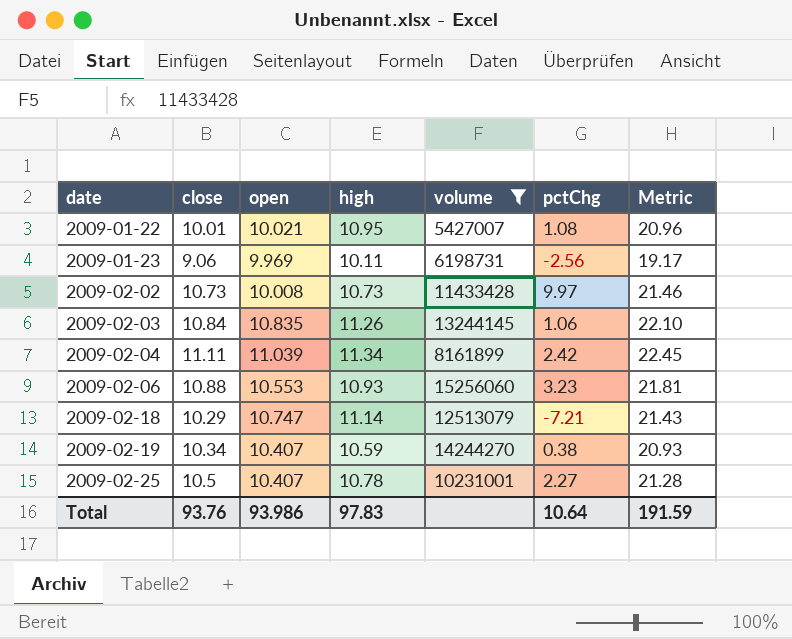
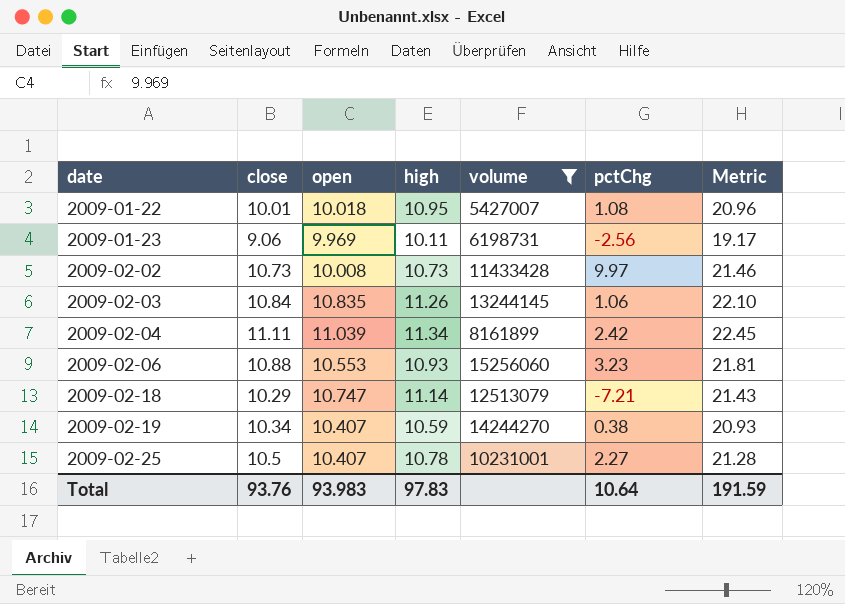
2009-01-22 | open: 10.021 -> 10.018
Total | open: 93.986 -> 93.983

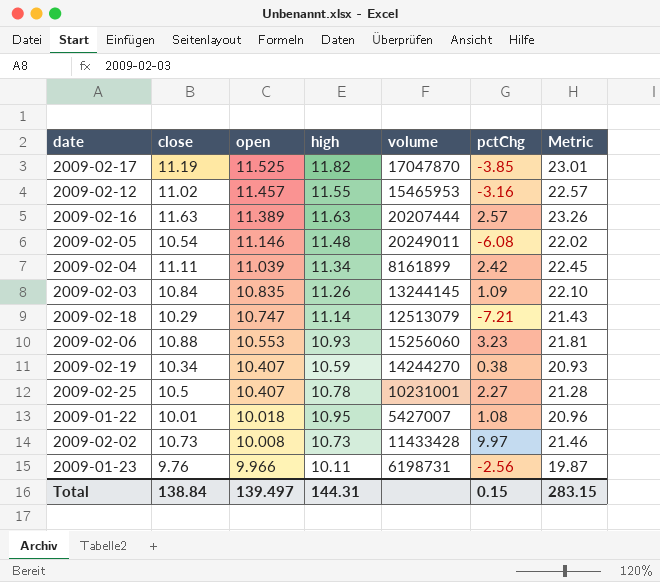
filter: volume <= 15256060 -> none
row order: date ascending -> open descending
2009-02-03 | pctChg: 1.06 -> 1.09
2009-01-23 | close: 9.06 -> 9.76
2009-01-23 | open: 9.969 -> 9.966
2009-01-23 | Metric: 19.17 -> 19.87
Total | close: 93.76 -> 138.84
Total | open: 93.983 -> 139.497
Total | high: 97.83 -> 144.31
Total | pctChg: 10.64 -> 0.15
Total | Metric: 191.59 -> 283.15

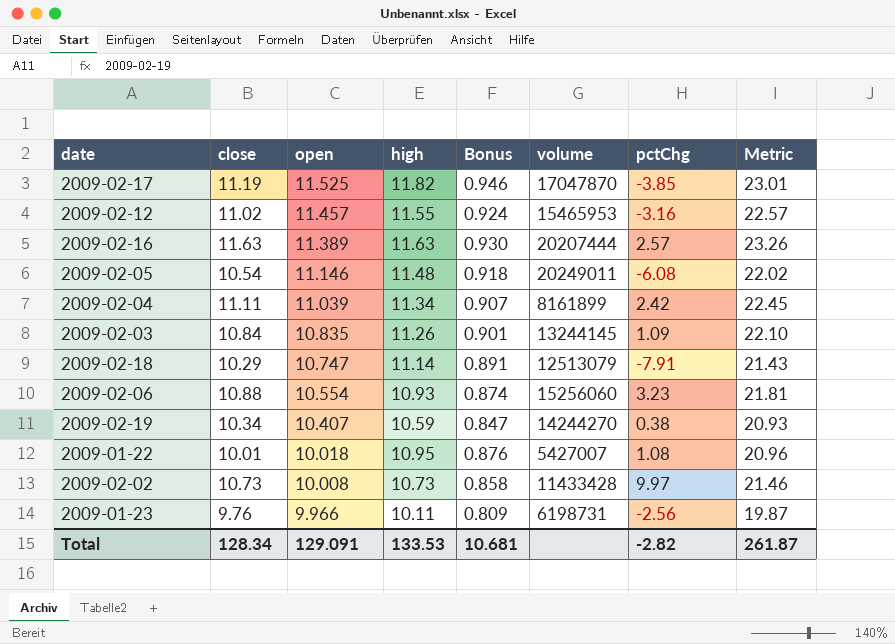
column Bonus | formula: none -> [high] * 0.08
row 2009-02-25: 10.5 | 10.407 | 10.78 | 10231001 | 2.27 | 21.28 -> none
2009-02-18 | pctChg: -7.21 -> -7.91
2009-02-06 | open: 10.553 -> 10.554
Total | close: 138.84 -> 128.34
Total | open: 139.497 -> 129.091
Total | high: 144.31 -> 133.53
Total | pctChg: 0.15 -> -2.82
Total | Metric: 283.15 -> 261.87

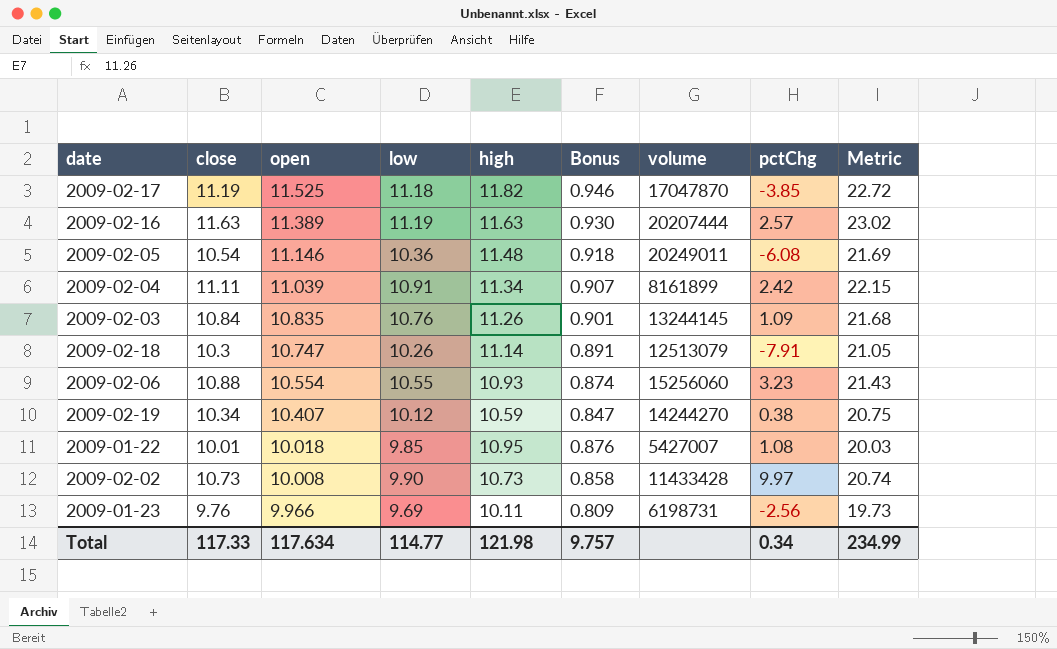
column low | position: none -> 4
column Metric | formula: [close] + [high] -> [close] + [open]
row 2009-02-12: 11.02 | 11.457 | 11.55 | 0.924 | 15465953 | -3.16 | 22.57 -> none
2009-02-18 | close: 10.29 -> 10.3
Total | close: 128.34 -> 117.33
Total | open: 129.091 -> 117.634
Total | high: 133.53 -> 121.98
Total | Bonus: 10.681 -> 9.757
Total | pctChg: -2.82 -> 0.34
Total | Metric: 261.87 -> 234.99

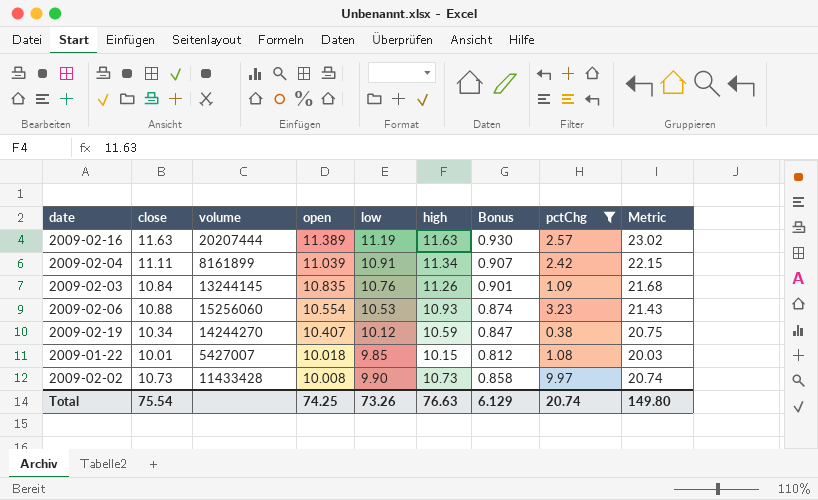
filter: none -> pctChg >= 0.38
column volume | position: 7 -> 3
2009-02-06 | low: 10.55 -> 10.53
2009-01-22 | high: 10.95 -> 10.15
2009-01-22 | Bonus: 0.876 -> 0.812
Total | close: 117.33 -> 75.54
Total | open: 117.634 -> 74.25
Total | low: 114.77 -> 73.26
Total | high: 121.98 -> 76.63
Total | Bonus: 9.757 -> 6.129
Total | pctChg: 0.34 -> 20.74
Total | Metric: 234.99 -> 149.80

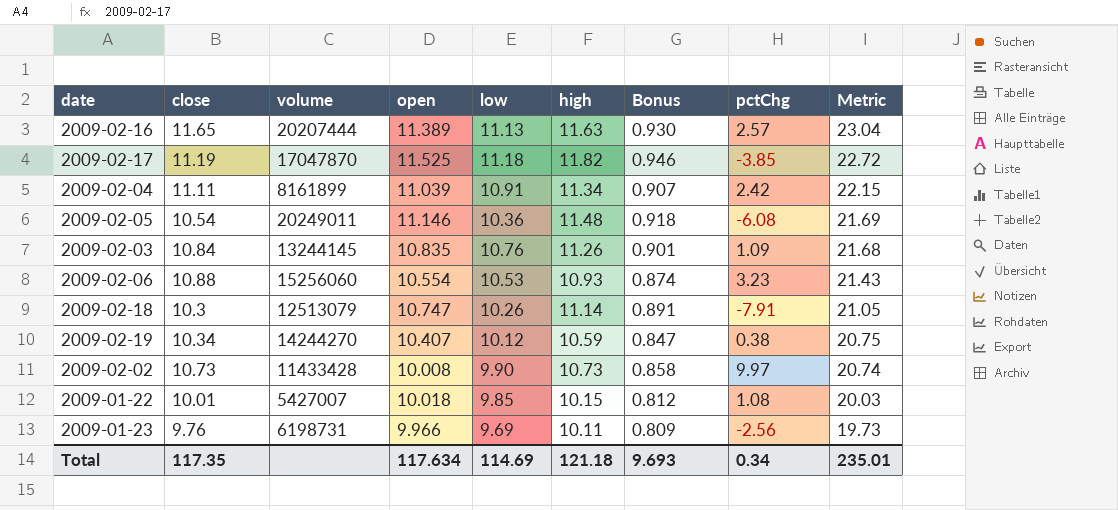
filter: pctChg >= 0.38 -> none
row order: open descending -> Metric descending
2009-02-16 | close: 11.63 -> 11.65
2009-02-16 | low: 11.19 -> 11.13
2009-02-16 | Metric: 23.02 -> 23.04
Total | close: 75.54 -> 117.35
Total | open: 74.25 -> 117.634
Total | low: 73.26 -> 114.69
Total | high: 76.63 -> 121.18
Total | Bonus: 6.129 -> 9.693
Total | pctChg: 20.74 -> 0.34
Total | Metric: 149.80 -> 235.01

